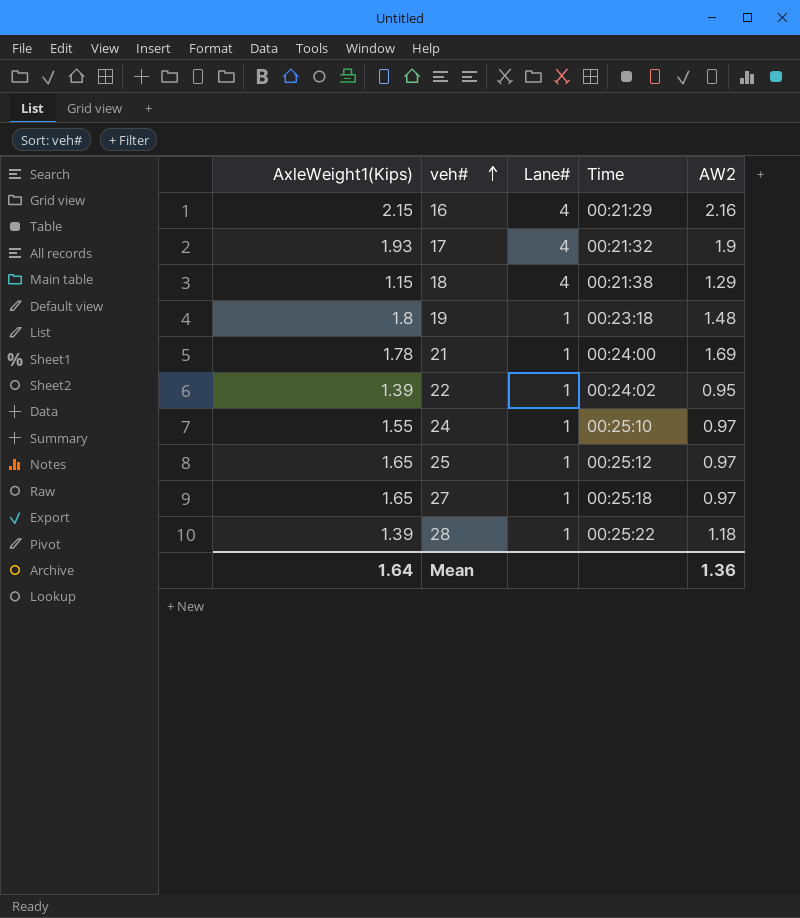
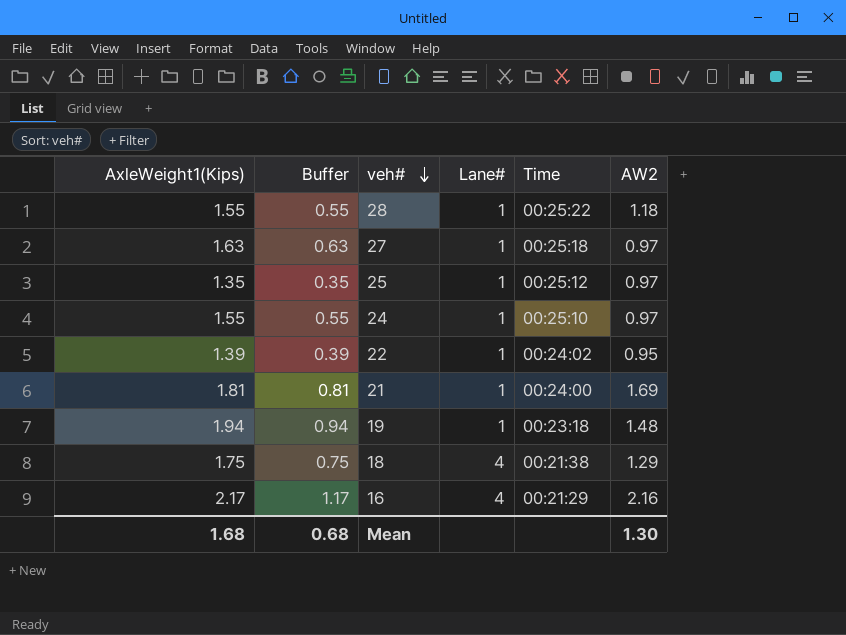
row order: veh# ascending -> veh# descending
column Buffer | formula: none -> [AxleWeight1(Kips)] - 1
row 17: 1.93 | 4 | 00:21:32 | 1.9 -> none
28 | AxleWeight1(Kips): 1.39 -> 1.55
27 | AxleWeight1(Kips): 1.65 -> 1.63
25 | AxleWeight1(Kips): 1.65 -> 1.35
21 | AxleWeight1(Kips): 1.78 -> 1.81
19 | AxleWeight1(Kips): 1.8 -> 1.94
18 | AxleWeight1(Kips): 1.15 -> 1.75
16 | AxleWeight1(Kips): 2.15 -> 2.17
Mean | AxleWeight1(Kips): 1.64 -> 1.68
Mean | AW2: 1.36 -> 1.30

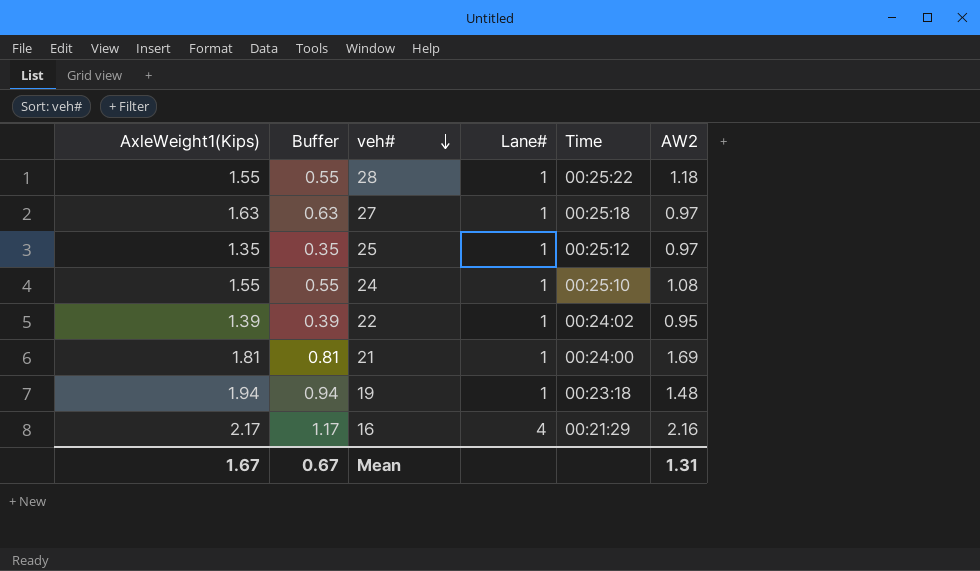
row 18: 1.75 | 0.75 | 4 | 00:21:38 | 1.29 -> none
24 | AW2: 0.97 -> 1.08
Mean | AxleWeight1(Kips): 1.68 -> 1.67
Mean | Buffer: 0.68 -> 0.67
Mean | AW2: 1.30 -> 1.31

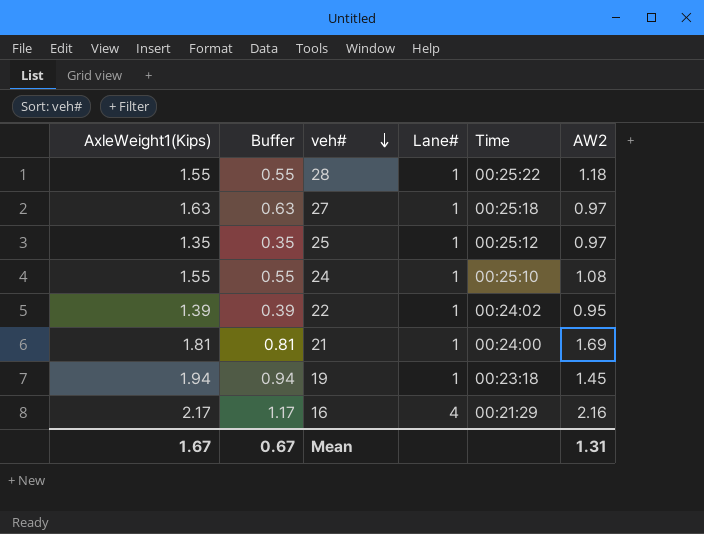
19 | AW2: 1.48 -> 1.45

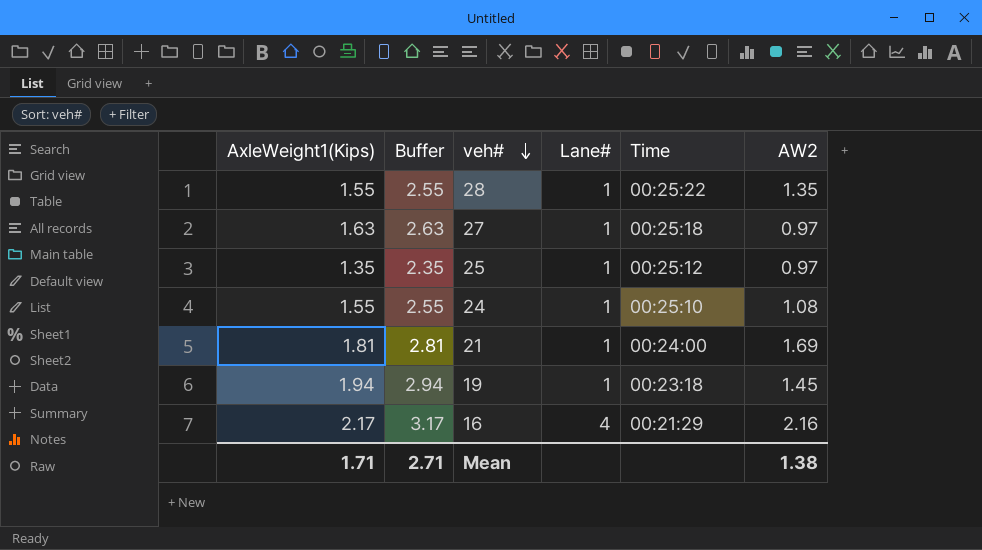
column Buffer | formula: [AxleWeight1(Kips)] - 1 -> [AxleWeight1(Kips)] + 1
row 22: 1.39 | 0.39 | 1 | 00:24:02 | 0.95 -> none
28 | AW2: 1.18 -> 1.35
Mean | AxleWeight1(Kips): 1.67 -> 1.71
Mean | Buffer: 0.67 -> 2.71
Mean | AW2: 1.31 -> 1.38

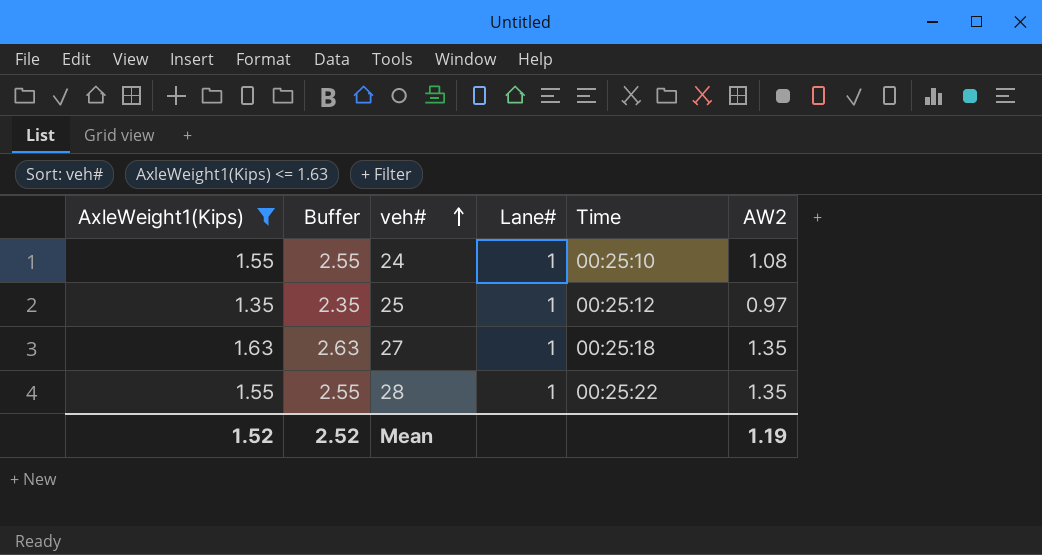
filter: none -> AxleWeight1(Kips) <= 1.63
row order: veh# descending -> veh# ascending
27 | AW2: 0.97 -> 1.35
Mean | AxleWeight1(Kips): 1.71 -> 1.52
Mean | Buffer: 2.71 -> 2.52
Mean | AW2: 1.38 -> 1.19

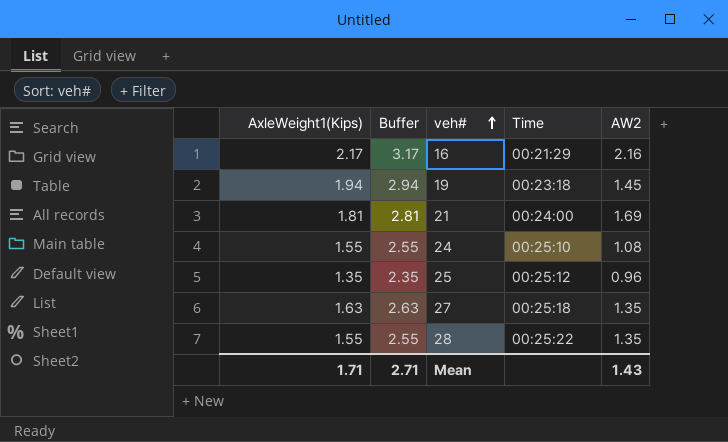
filter: AxleWeight1(Kips) <= 1.63 -> none
column Lane# | position: 4 -> none
25 | AW2: 0.97 -> 0.96
Mean | AxleWeight1(Kips): 1.52 -> 1.71
Mean | Buffer: 2.52 -> 2.71
Mean | AW2: 1.19 -> 1.43

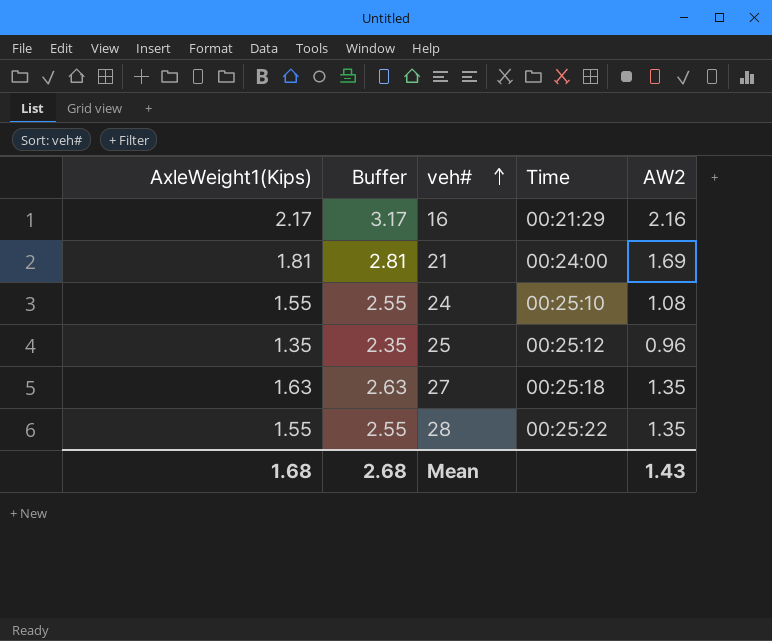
row 19: 1.94 | 2.94 | 00:23:18 | 1.45 -> none
Mean | AxleWeight1(Kips): 1.71 -> 1.68
Mean | Buffer: 2.71 -> 2.68

